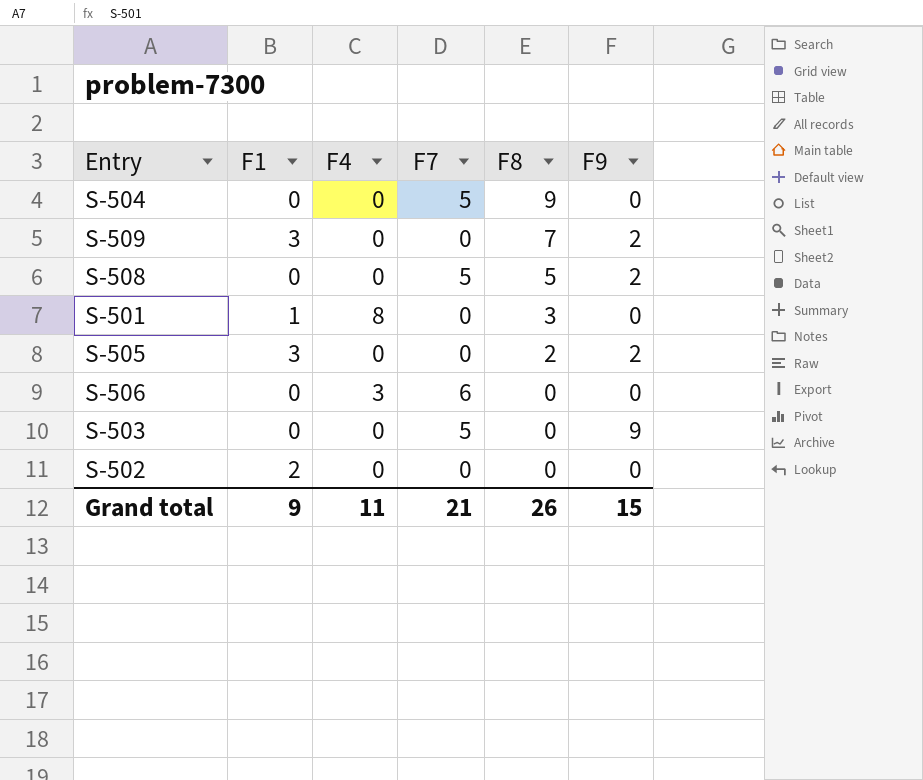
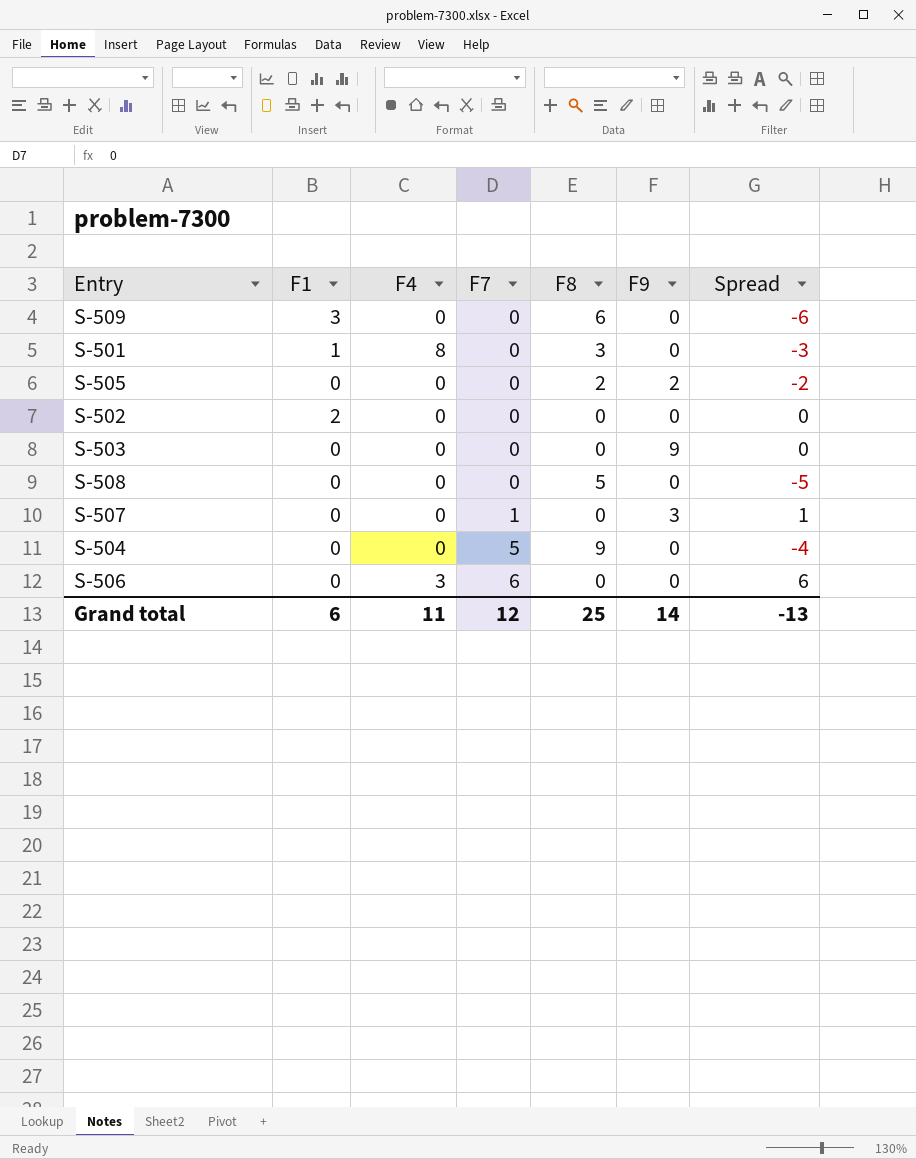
row order: F8 descending -> F7 ascending
column Spread | formula: none -> [F7] - [F8]
S-509 | F8: 7 -> 6
S-509 | F9: 2 -> 0
S-505 | F1: 3 -> 0
S-503 | F7: 5 -> 0
S-508 | F7: 5 -> 0
S-508 | F9: 2 -> 0
row S-507: none -> 0 | 0 | 1 | 0 | 3 | 1
Grand total | F1: 9 -> 6
Grand total | F7: 21 -> 12
Grand total | F8: 26 -> 25
Grand total | F9: 15 -> 14

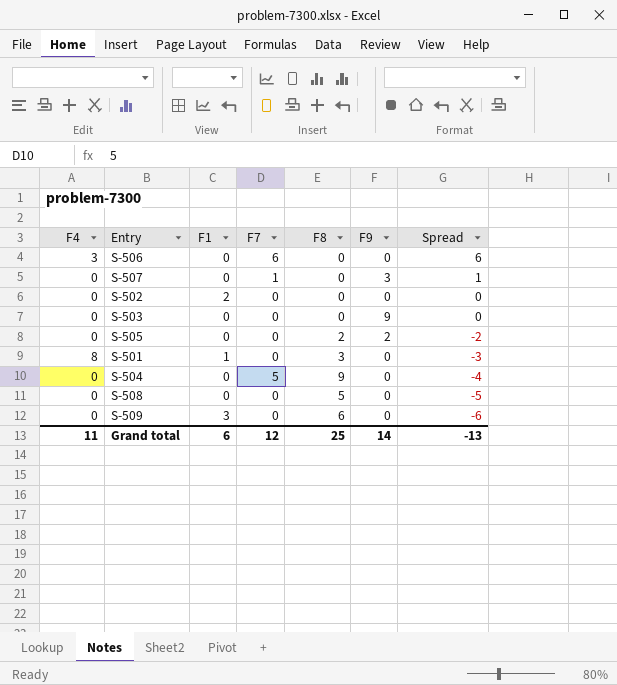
row order: F7 ascending -> Spread descending
column F4 | position: 3 -> 1

